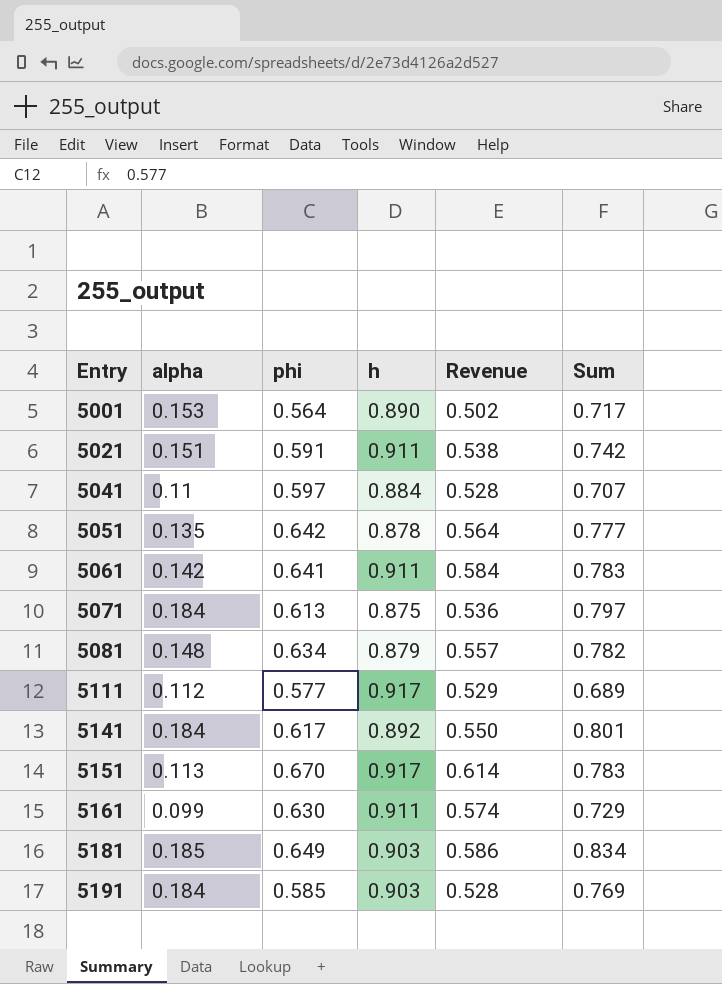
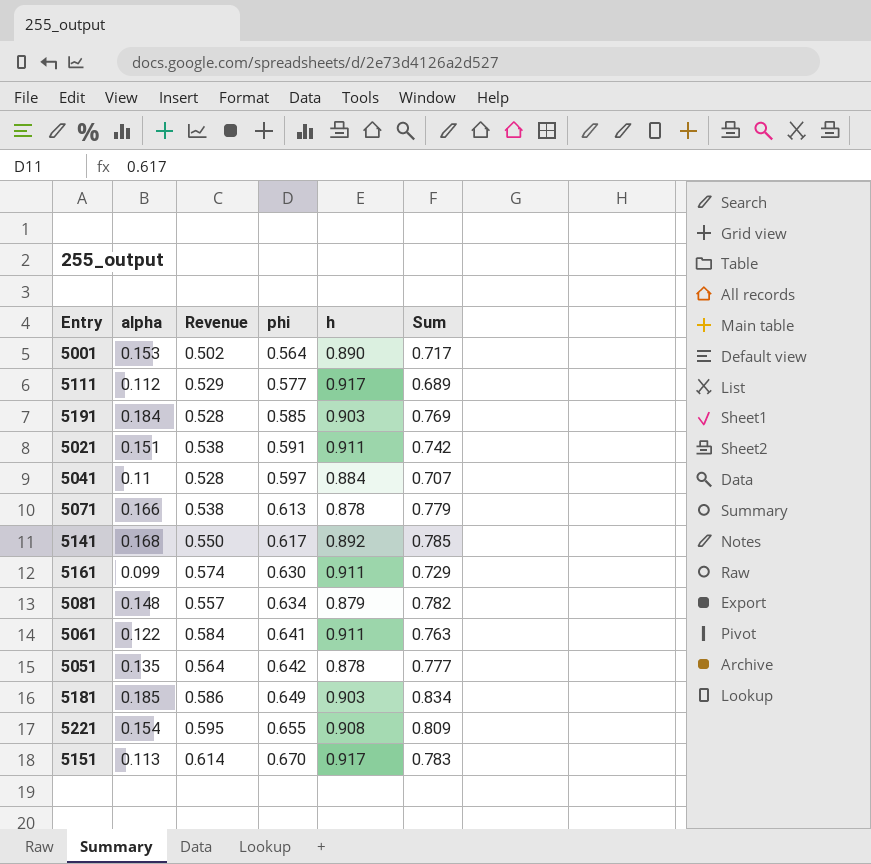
row order: Entry ascending -> phi ascending
column Revenue | position: 5 -> 3
5071 | alpha: 0.184 -> 0.166
5071 | Revenue: 0.536 -> 0.538
5071 | h: 0.875 -> 0.878
5071 | Sum: 0.797 -> 0.779
5141 | alpha: 0.184 -> 0.168
5141 | Sum: 0.801 -> 0.785
5061 | alpha: 0.142 -> 0.122
5061 | Sum: 0.783 -> 0.763
row 5221: none -> 0.154 | 0.595 | 0.655 | 0.908 | 0.809

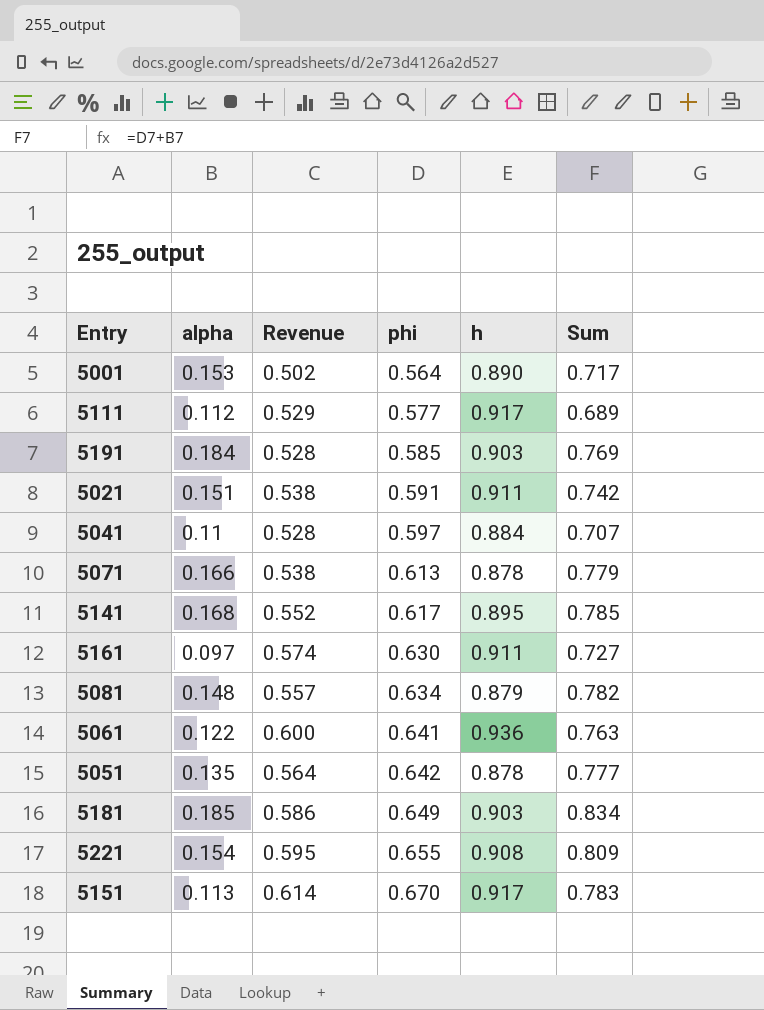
5141 | Revenue: 0.550 -> 0.552
5141 | h: 0.892 -> 0.895
5161 | alpha: 0.099 -> 0.097
5161 | Sum: 0.729 -> 0.727
5061 | Revenue: 0.584 -> 0.600
5061 | h: 0.911 -> 0.936

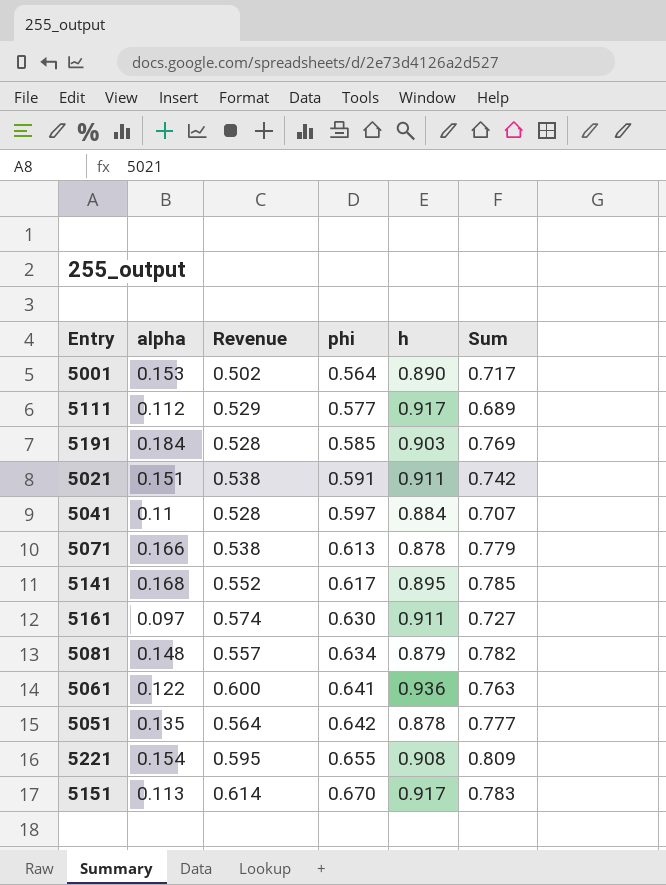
row 5181: 0.185 | 0.586 | 0.649 | 0.903 | 0.834 -> none

